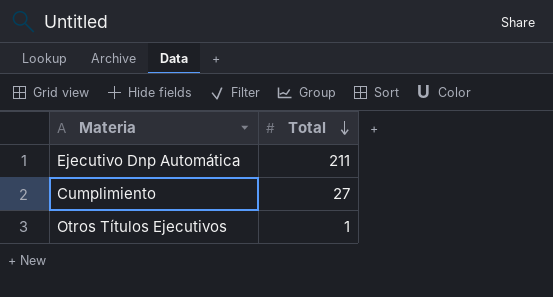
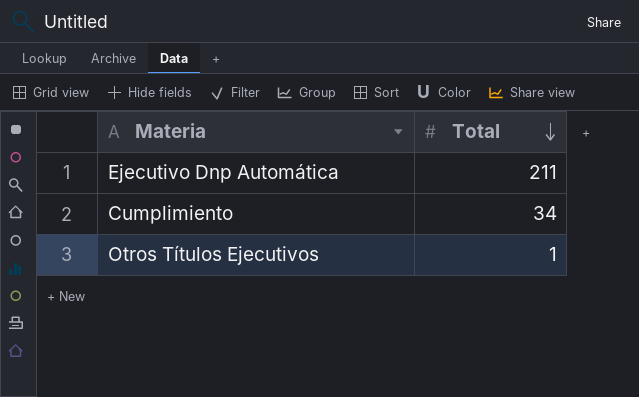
Cumplimiento | Total: 27 -> 34

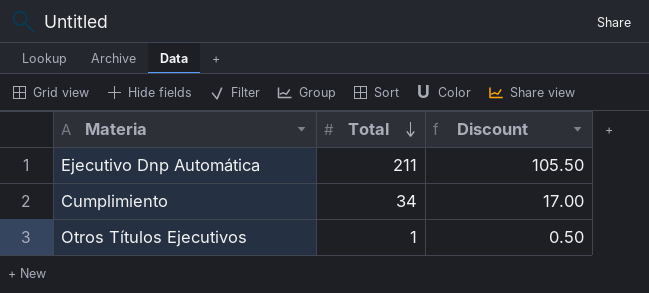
column Discount | formula: none -> [Total] * 0.5

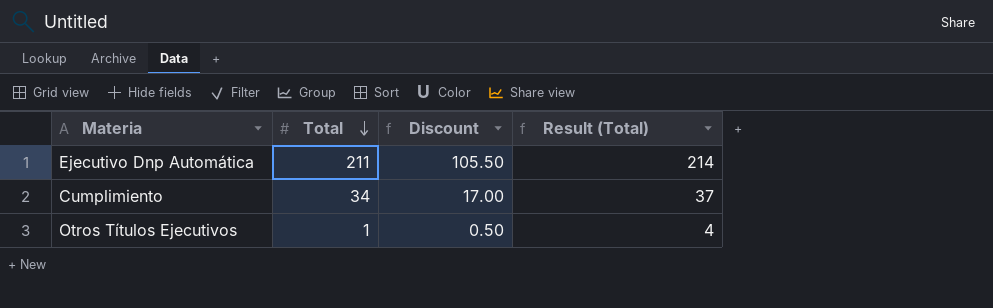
column Result (Total) | formula: none -> [Total] + 3

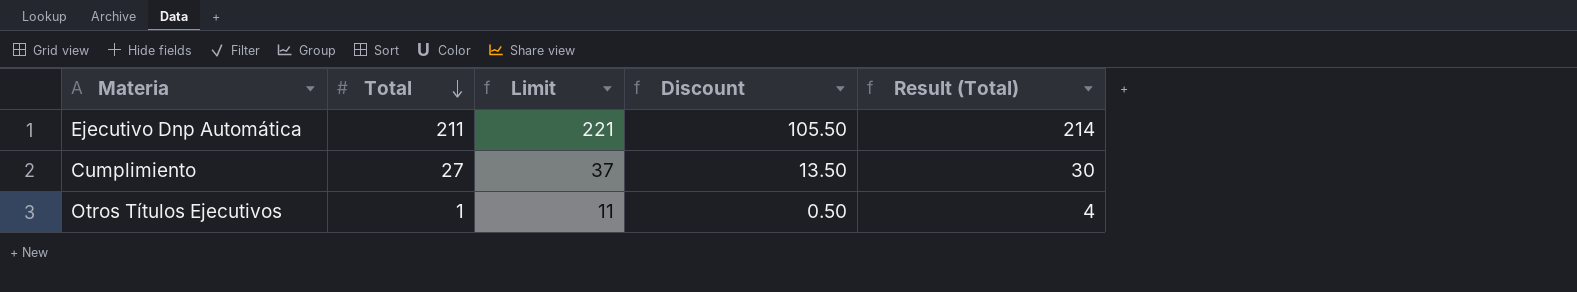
column Limit | formula: none -> [Total] + 10
Cumplimiento | Total: 34 -> 27
Cumplimiento | Discount: 17.00 -> 13.50
Cumplimiento | Result (Total): 37 -> 30

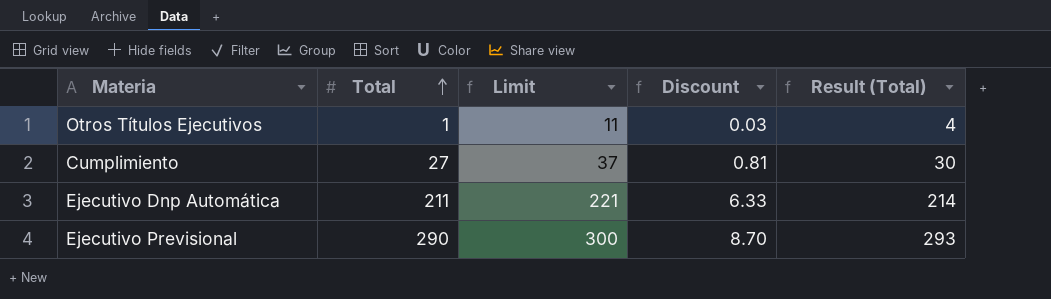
row order: Total descending -> Total ascending
column Discount | formula: [Total] * 0.5 -> [Total] * 0.03
row Ejecutivo Previsional: none -> 290 | 300 | 8.70 | 293

